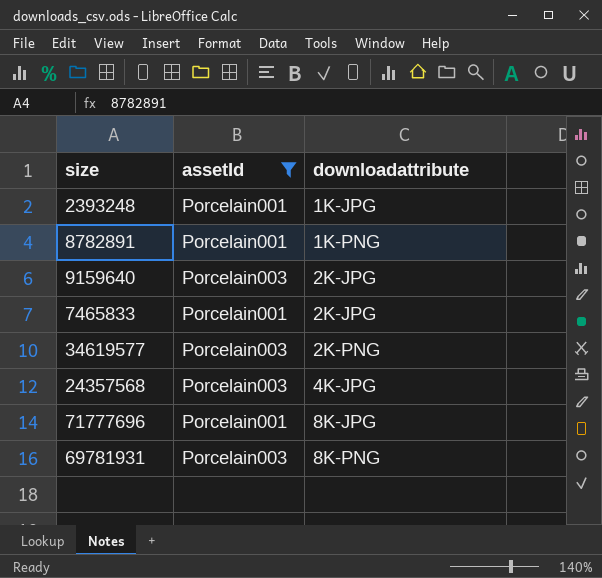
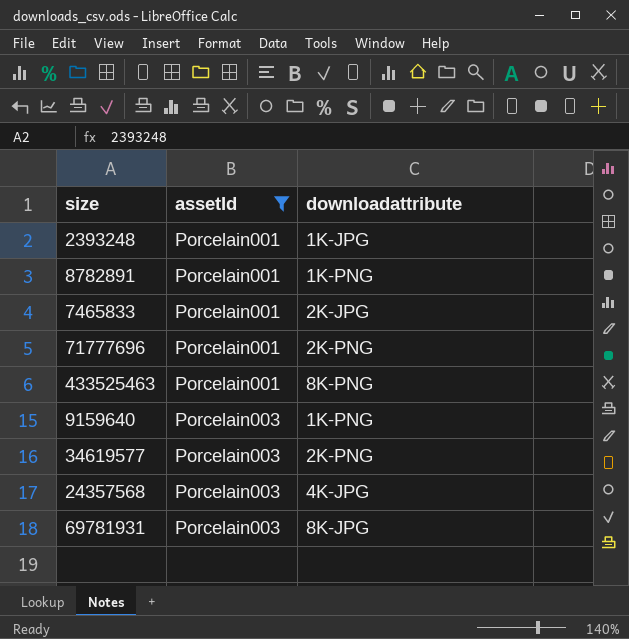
row order: downloadattribute ascending -> assetId ascending
71777696 | downloadattribute: 8K-JPG -> 2K-PNG
row 433525463: none -> Porcelain001 | 8K-PNG
9159640 | downloadattribute: 2K-JPG -> 1K-PNG
69781931 | downloadattribute: 8K-PNG -> 8K-JPG

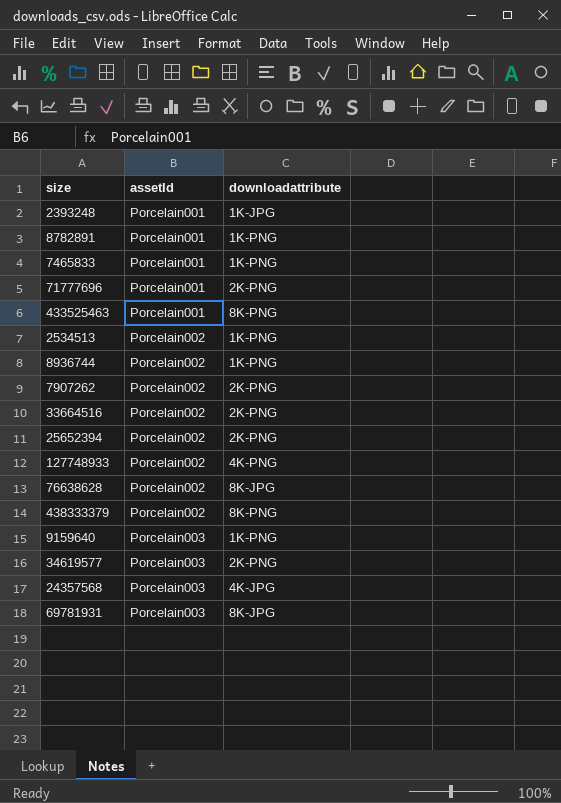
filter: assetId != Porcelain002 -> none
7465833 | downloadattribute: 2K-JPG -> 1K-PNG

